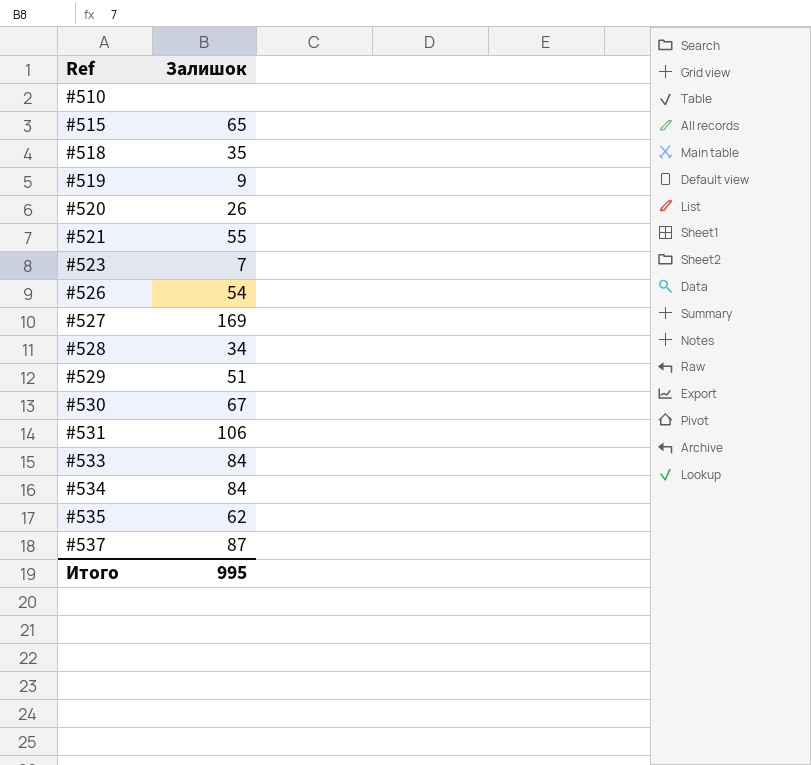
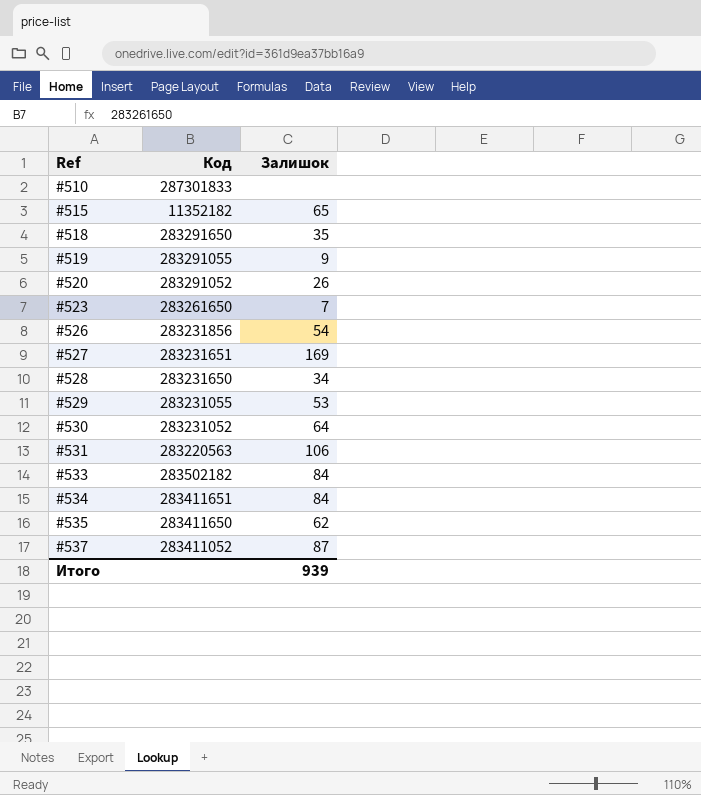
column Код | position: none -> 2
row #521: 55 -> none
#529 | Залишок: 51 -> 53
#530 | Залишок: 67 -> 64
Итого | Залишок: 995 -> 939

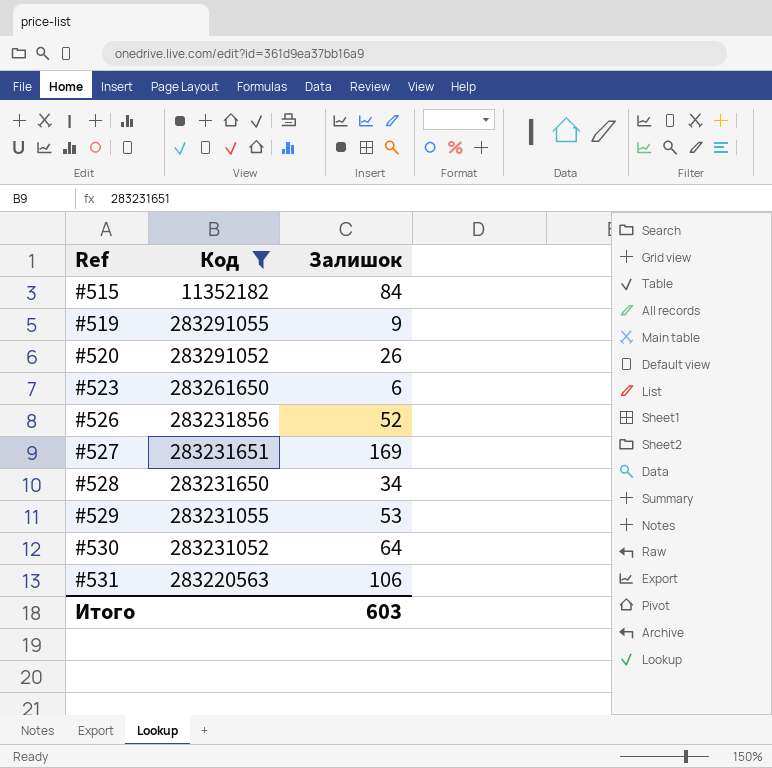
filter: none -> Код <= 283291055
#515 | Залишок: 65 -> 84
#523 | Залишок: 7 -> 6
#526 | Залишок: 54 -> 52
Итого | Залишок: 939 -> 603

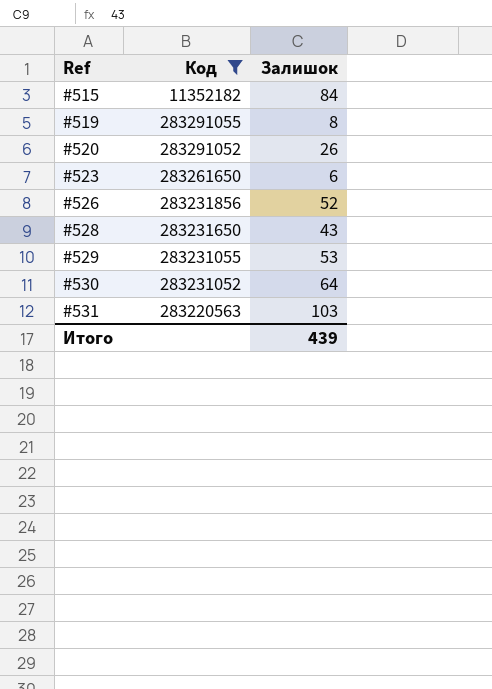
row #527: 283231651 | 169 -> none
#519 | Залишок: 9 -> 8
#528 | Залишок: 34 -> 43
#531 | Залишок: 106 -> 103
Итого | Залишок: 603 -> 439

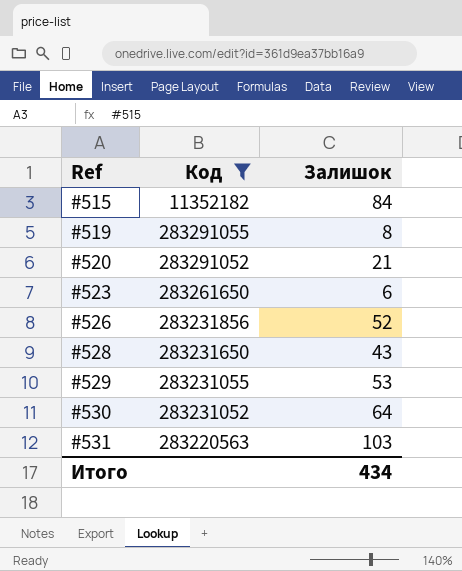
#520 | Залишок: 26 -> 21
Итого | Залишок: 439 -> 434

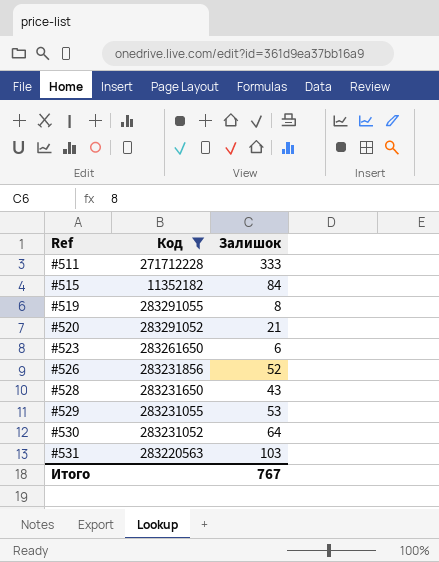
row #511: none -> 271712228 | 333
Итого | Залишок: 434 -> 767

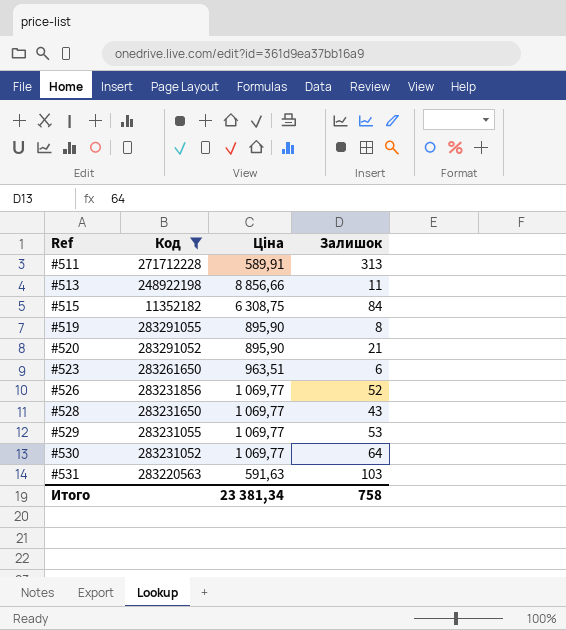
column Ціна | position: none -> 3
#511 | Залишок: 333 -> 313
row #513: none -> 248922198 | 8 856,66 | 11
Итого | Залишок: 767 -> 758

